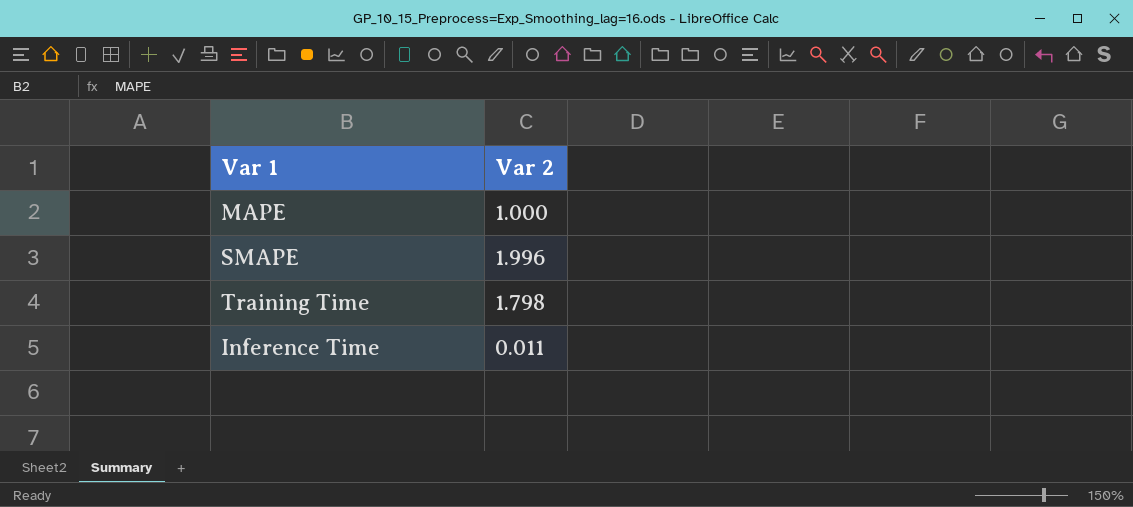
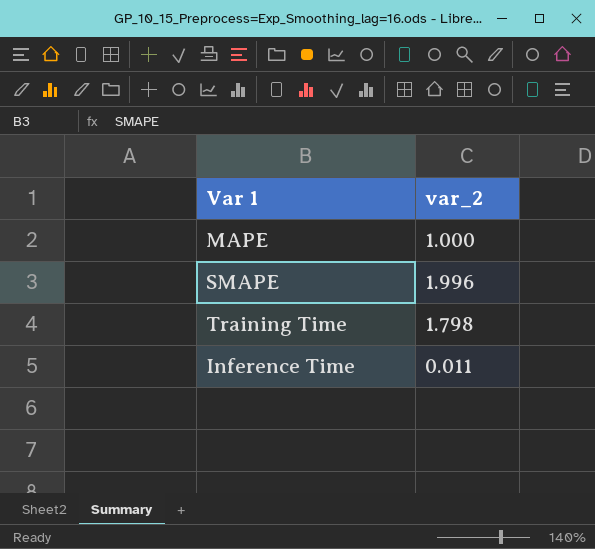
column name: Var 2 -> var_2

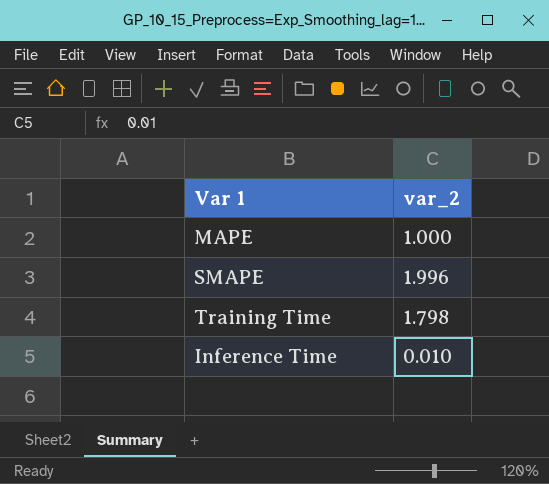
Inference Time | var_2: 0.011 -> 0.010

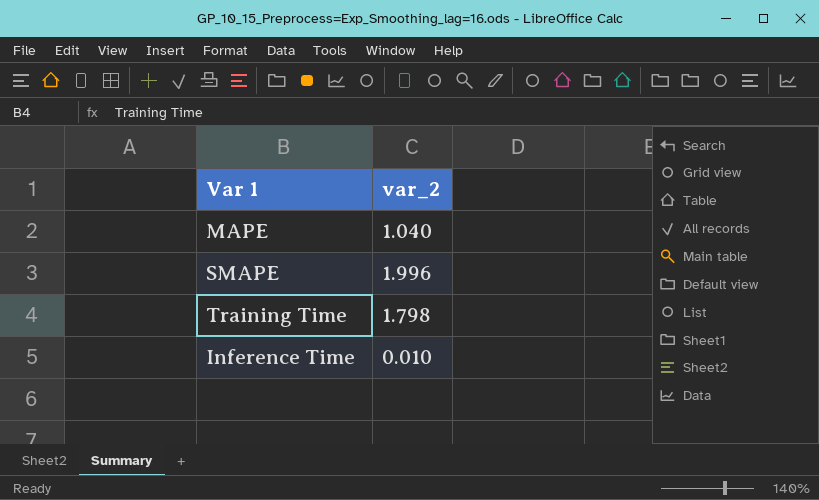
MAPE | var_2: 1.000 -> 1.040

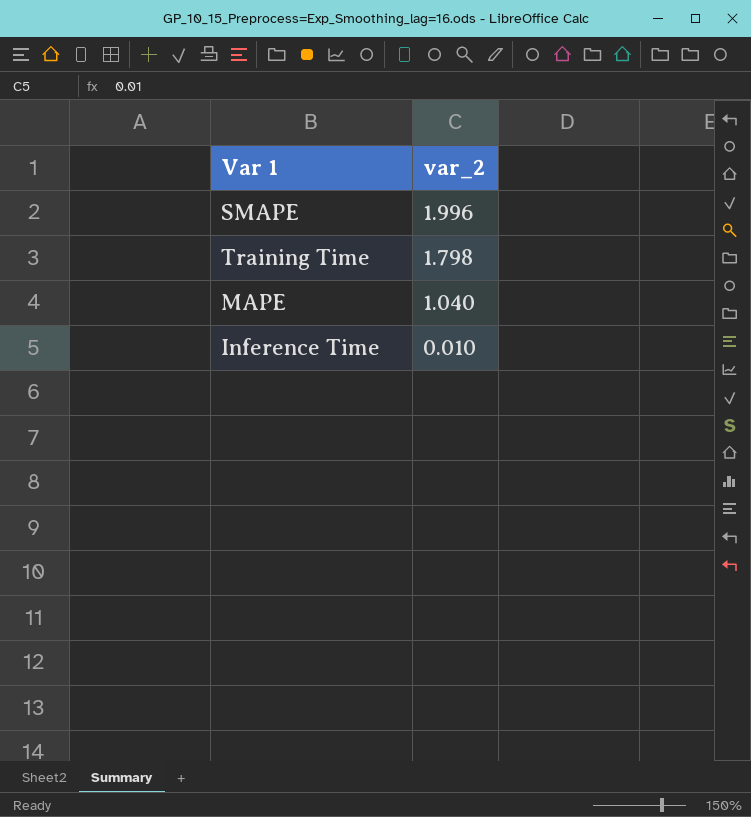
row order: none -> var_2 descending

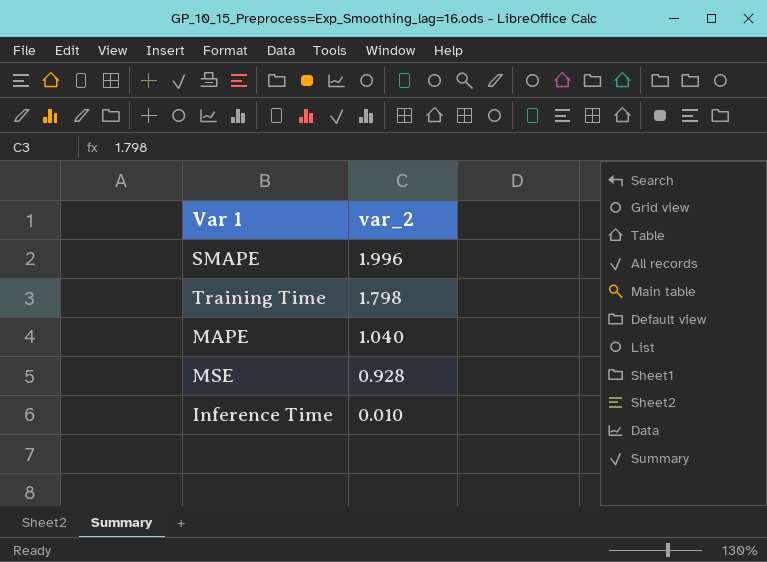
row MSE: none -> 0.928

